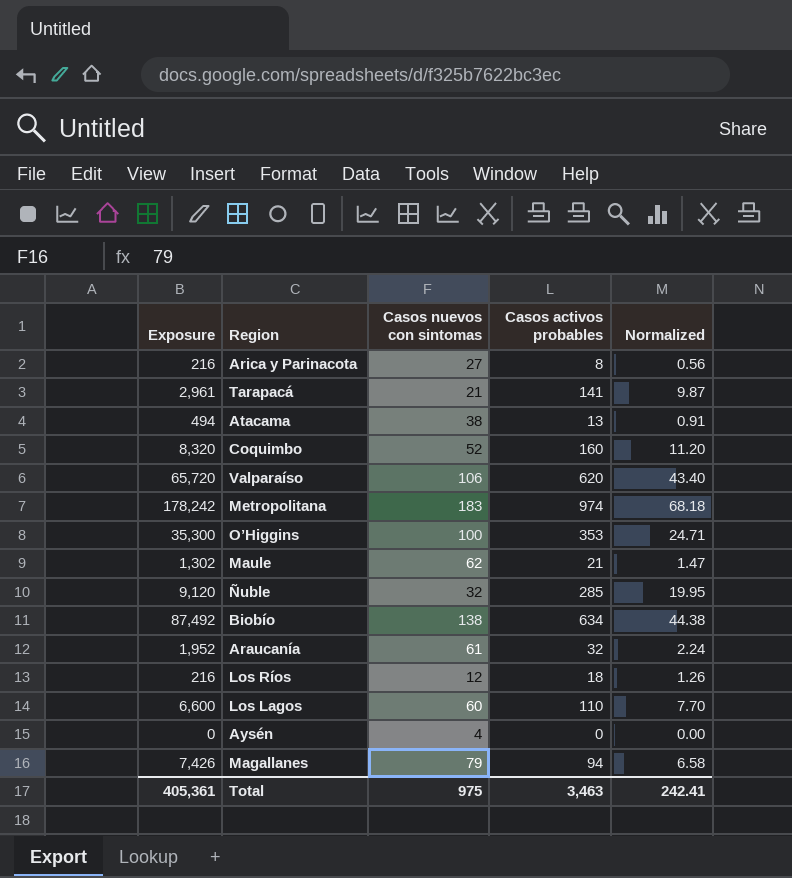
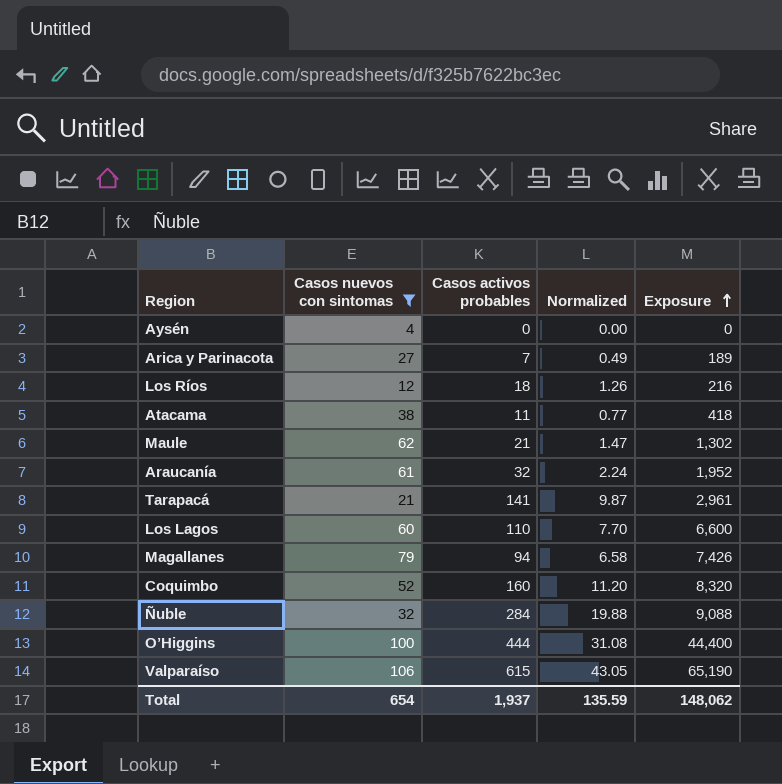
filter: none -> Casos nuevos con sintomas <= 106
row order: none -> Exposure ascending
column Exposure | position: 1 -> 5
Arica y Parinacota | Casos activos probables: 8 -> 7
Arica y Parinacota | Normalized: 0.56 -> 0.49
Arica y Parinacota | Exposure: 216 -> 189
Atacama | Casos activos probables: 13 -> 11
Atacama | Normalized: 0.91 -> 0.77
Atacama | Exposure: 494 -> 418
Ñuble | Casos activos probables: 285 -> 284
Ñuble | Normalized: 19.95 -> 19.88
Ñuble | Exposure: 9,120 -> 9,088
O’Higgins | Casos activos probables: 353 -> 444
O’Higgins | Normalized: 24.71 -> 31.08
O’Higgins | Exposure: 35,300 -> 44,400
Valparaíso | Casos activos probables: 620 -> 615
Valparaíso | Normalized: 43.40 -> 43.05
Valparaíso | Exposure: 65,720 -> 65,190
Total | Casos nuevos con sintomas: 975 -> 654
Total | Casos activos probables: 3,463 -> 1,937
Total | Normalized: 242.41 -> 135.59
Total | Exposure: 405,361 -> 148,062

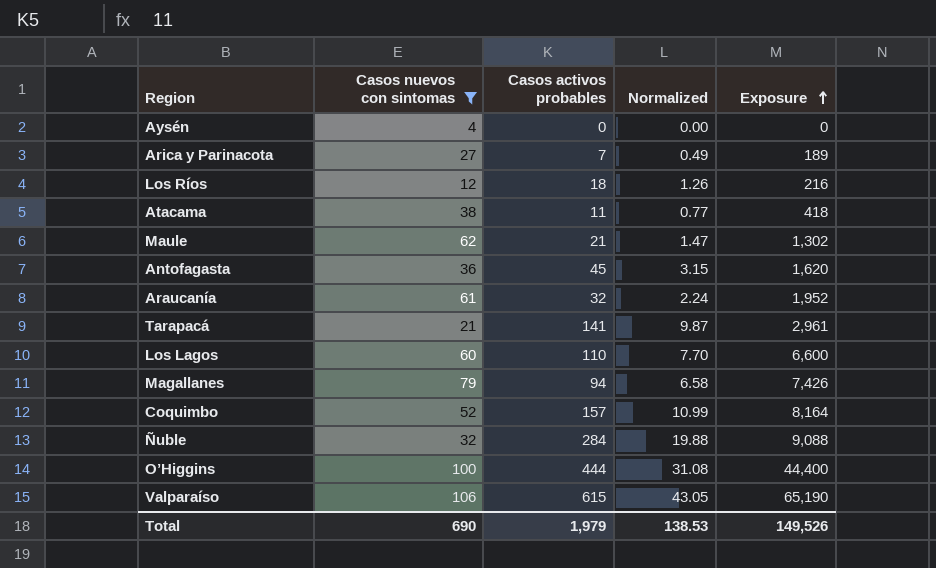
row Antofagasta: none -> 36 | 45 | 3.15 | 1,620
Coquimbo | Casos activos probables: 160 -> 157
Coquimbo | Normalized: 11.20 -> 10.99
Coquimbo | Exposure: 8,320 -> 8,164
Total | Casos nuevos con sintomas: 654 -> 690
Total | Casos activos probables: 1,937 -> 1,979
Total | Normalized: 135.59 -> 138.53
Total | Exposure: 148,062 -> 149,526

